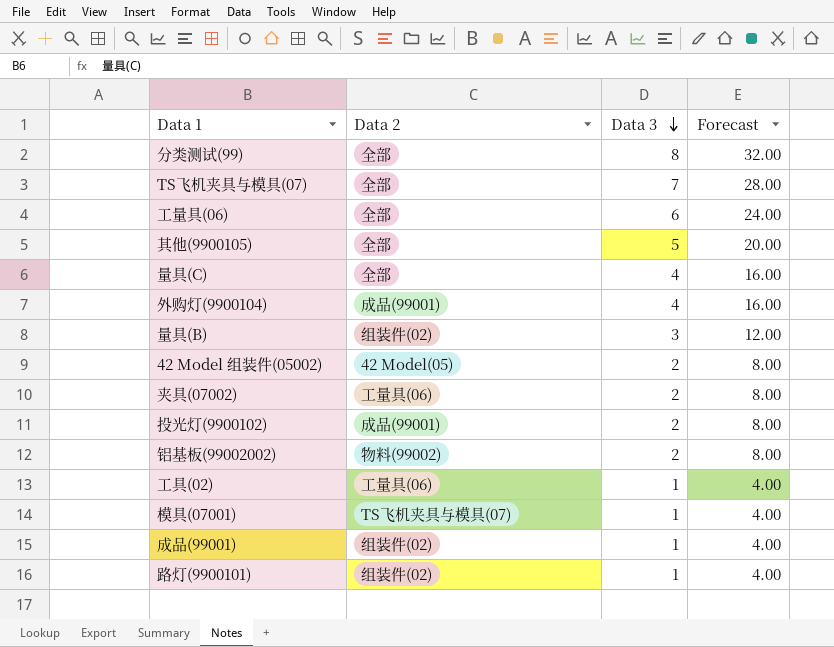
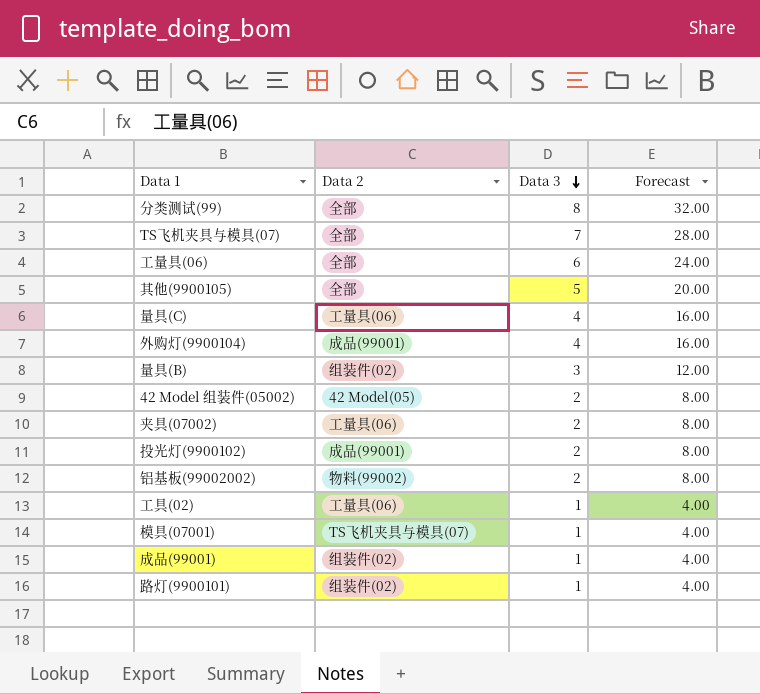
量具(C) | Data 2: 全部 -> 工量具(06)

